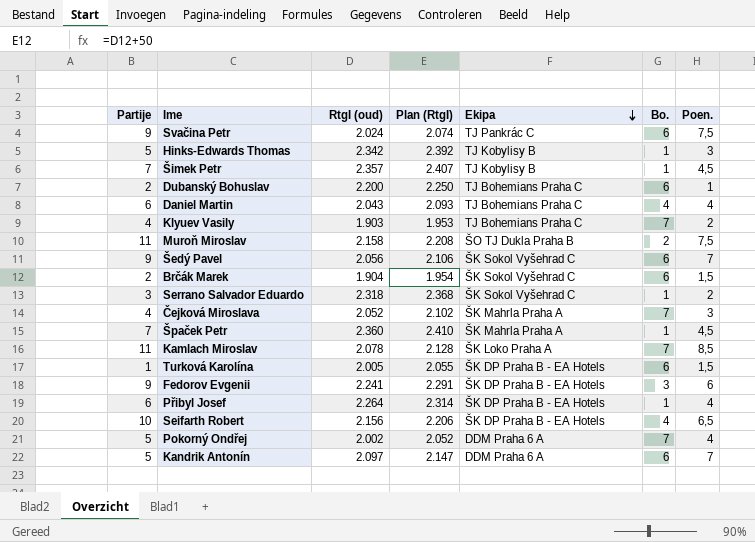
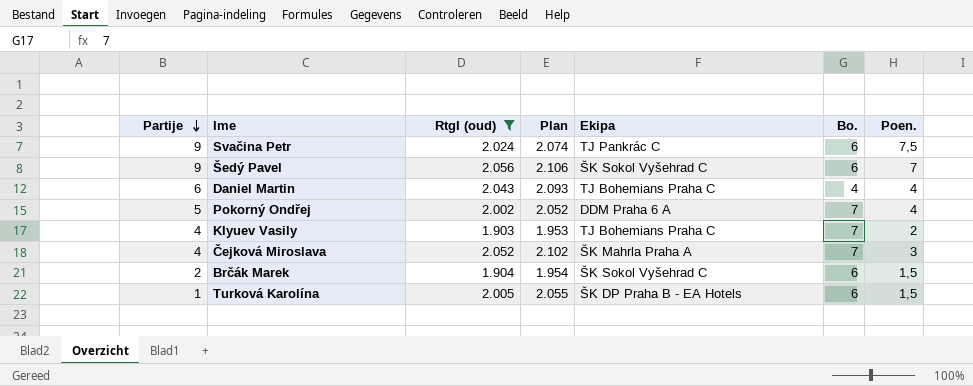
filter: none -> RtgI (oud) <= 2.056
row order: Ekipa descending -> Partije descending
column name: Plan (RtgI) -> Plan

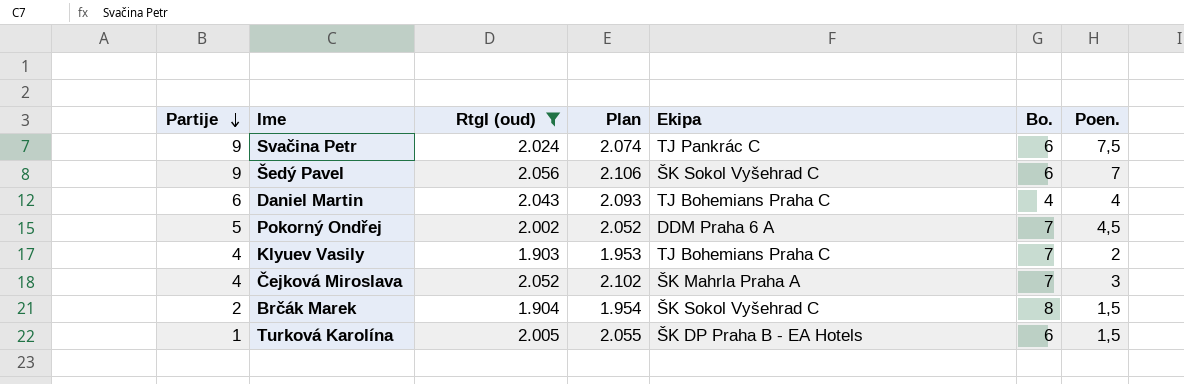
Pokorný Ondřej | Poen.: 4 -> 4,5
Brčák Marek | Bo.: 6 -> 8

